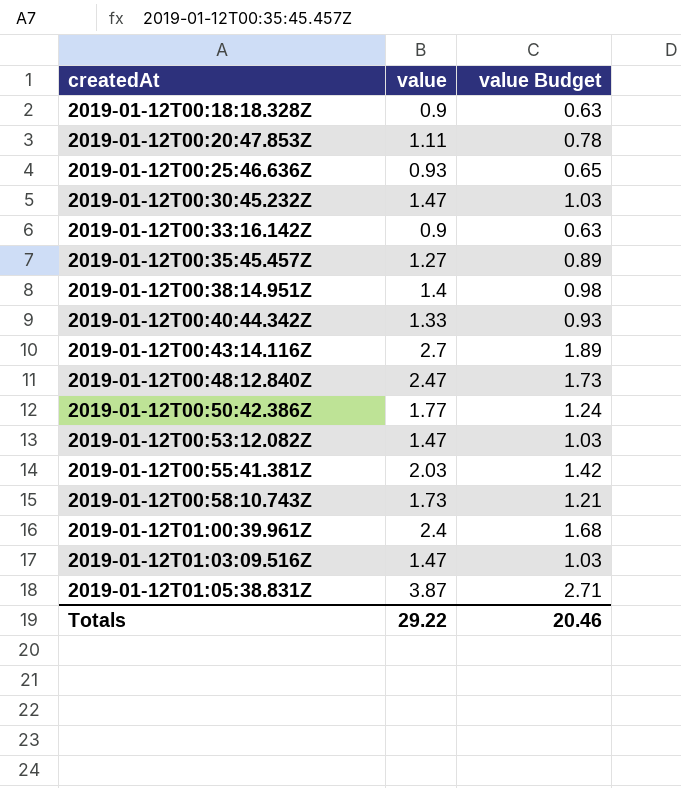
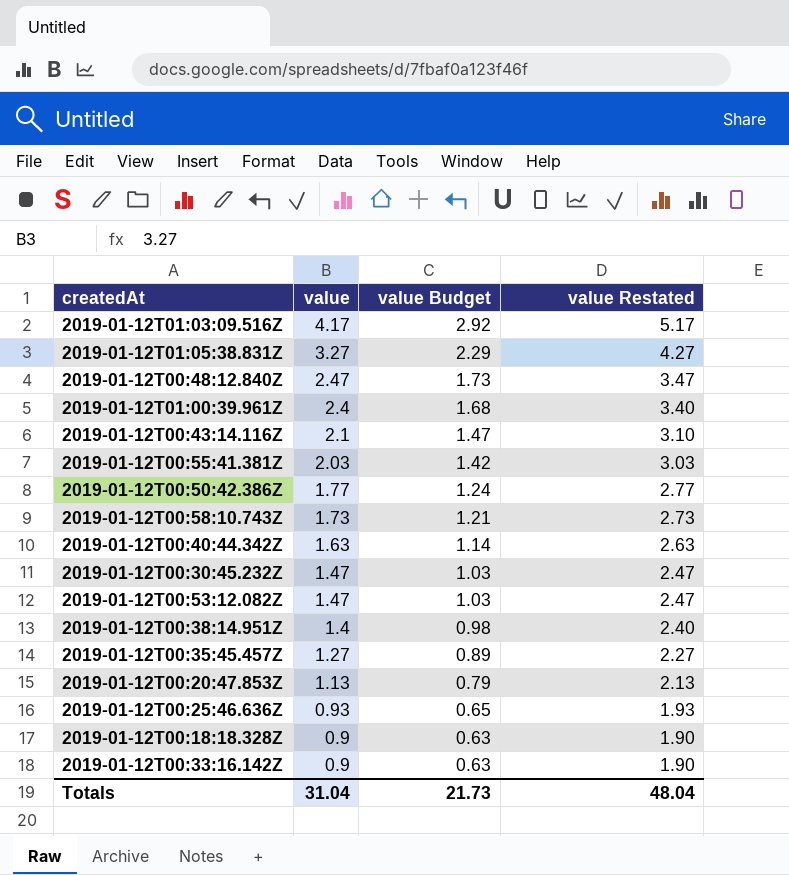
row order: createdAt ascending -> value descending
column value Restated | formula: none -> [value] + 1
2019-01-12T01:03:09.516Z | value: 1.47 -> 4.17
2019-01-12T01:03:09.516Z | value Budget: 1.03 -> 2.92
2019-01-12T01:05:38.831Z | value: 3.87 -> 3.27
2019-01-12T01:05:38.831Z | value Budget: 2.71 -> 2.29
2019-01-12T00:43:14.116Z | value: 2.7 -> 2.1
2019-01-12T00:43:14.116Z | value Budget: 1.89 -> 1.47
2019-01-12T00:40:44.342Z | value: 1.33 -> 1.63
2019-01-12T00:40:44.342Z | value Budget: 0.93 -> 1.14
2019-01-12T00:20:47.853Z | value: 1.11 -> 1.13
2019-01-12T00:20:47.853Z | value Budget: 0.78 -> 0.79
Totals | value: 29.22 -> 31.04
Totals | value Budget: 20.46 -> 21.73

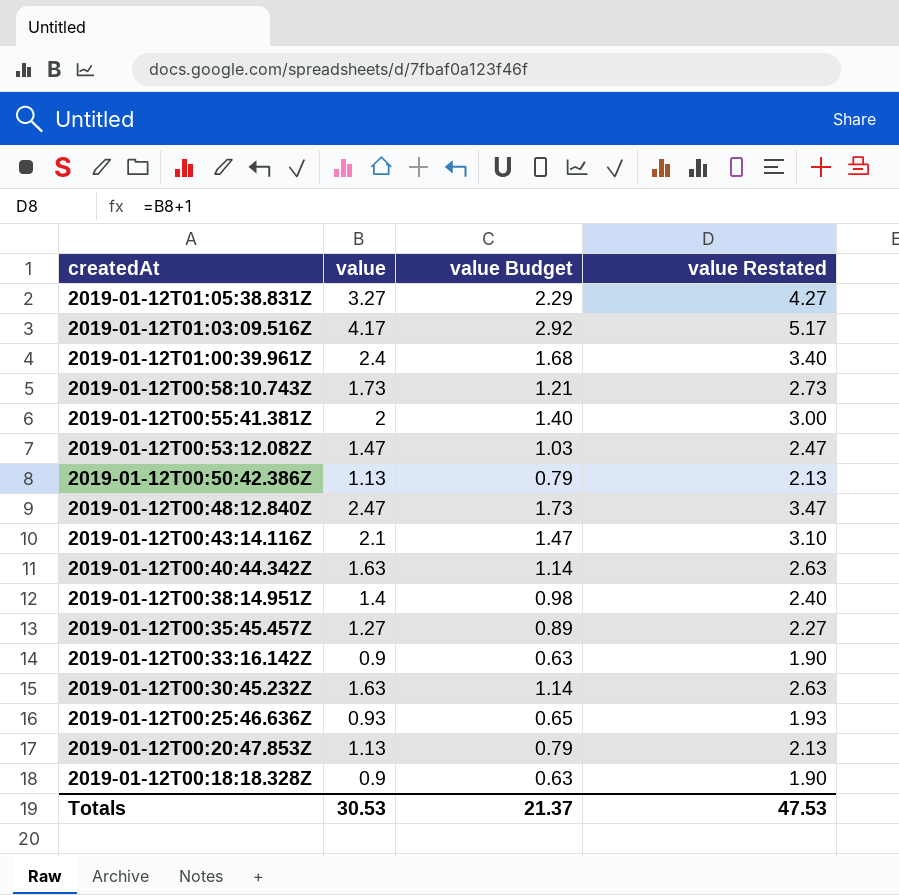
row order: value descending -> createdAt descending
2019-01-12T00:55:41.381Z | value: 2.03 -> 2
2019-01-12T00:55:41.381Z | value Budget: 1.42 -> 1.40
2019-01-12T00:55:41.381Z | value Restated: 3.03 -> 3.00
2019-01-12T00:50:42.386Z | value: 1.77 -> 1.13
2019-01-12T00:50:42.386Z | value Budget: 1.24 -> 0.79
2019-01-12T00:50:42.386Z | value Restated: 2.77 -> 2.13
2019-01-12T00:30:45.232Z | value: 1.47 -> 1.63
2019-01-12T00:30:45.232Z | value Budget: 1.03 -> 1.14
2019-01-12T00:30:45.232Z | value Restated: 2.47 -> 2.63
Totals | value: 31.04 -> 30.53
Totals | value Budget: 21.73 -> 21.37
Totals | value Restated: 48.04 -> 47.53

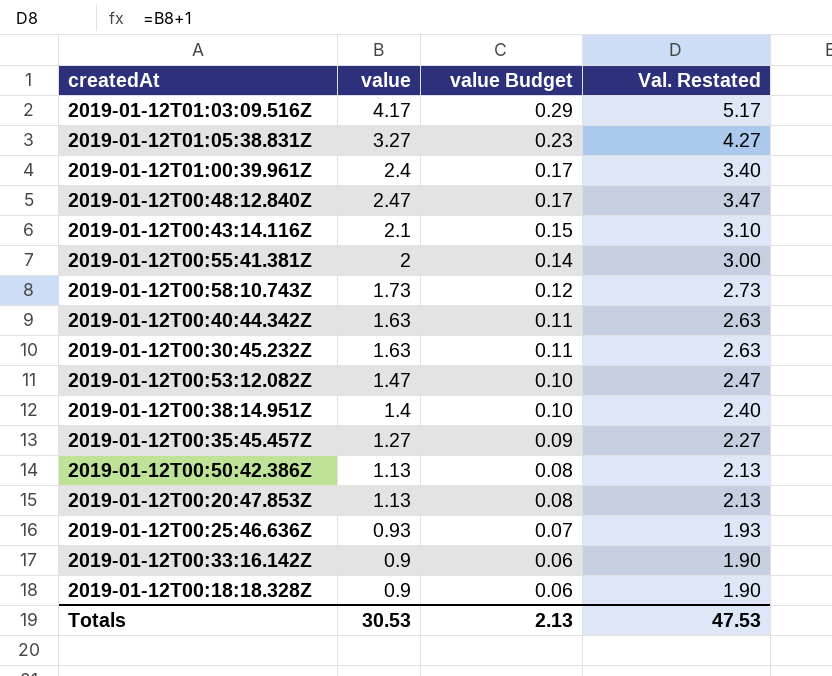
row order: createdAt descending -> value Budget descending
column value Budget | formula: [value] * 0.7 -> [value] * 0.07
column name: value Restated -> Val. Restated
Totals | value Budget: 21.37 -> 2.13

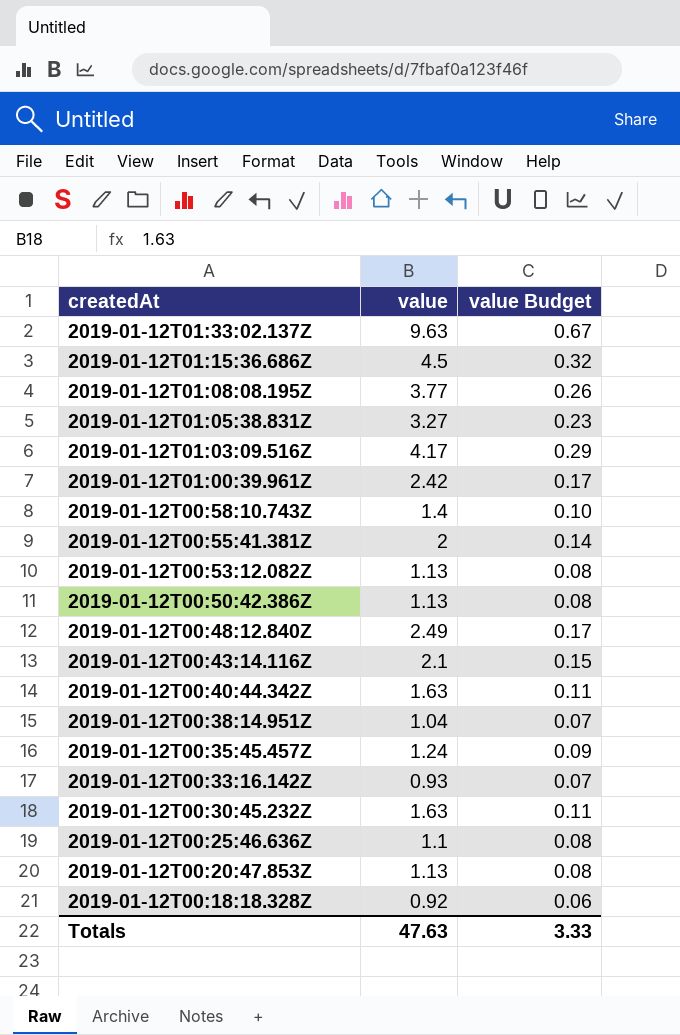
row order: value Budget descending -> createdAt descending
column Val. Restated | formula: [value] + 1 -> none
row 2019-01-12T01:33:02.137Z: none -> 9.63 | 0.67
row 2019-01-12T01:15:36.686Z: none -> 4.5 | 0.32
row 2019-01-12T01:08:08.195Z: none -> 3.77 | 0.26
2019-01-12T01:00:39.961Z | value: 2.4 -> 2.42
2019-01-12T00:58:10.743Z | value: 1.73 -> 1.4
2019-01-12T00:58:10.743Z | value Budget: 0.12 -> 0.10
2019-01-12T00:53:12.082Z | value: 1.47 -> 1.13
2019-01-12T00:53:12.082Z | value Budget: 0.10 -> 0.08
2019-01-12T00:48:12.840Z | value: 2.47 -> 2.49
2019-01-12T00:38:14.951Z | value: 1.4 -> 1.04
2019-01-12T00:38:14.951Z | value Budget: 0.10 -> 0.07
2019-01-12T00:35:45.457Z | value: 1.27 -> 1.24
2019-01-12T00:33:16.142Z | value: 0.9 -> 0.93
2019-01-12T00:33:16.142Z | value Budget: 0.06 -> 0.07
2019-01-12T00:25:46.636Z | value: 0.93 -> 1.1
2019-01-12T00:25:46.636Z | value Budget: 0.07 -> 0.08
2019-01-12T00:18:18.328Z | value: 0.9 -> 0.92
Totals | value: 30.53 -> 47.63
Totals | value Budget: 2.13 -> 3.33

